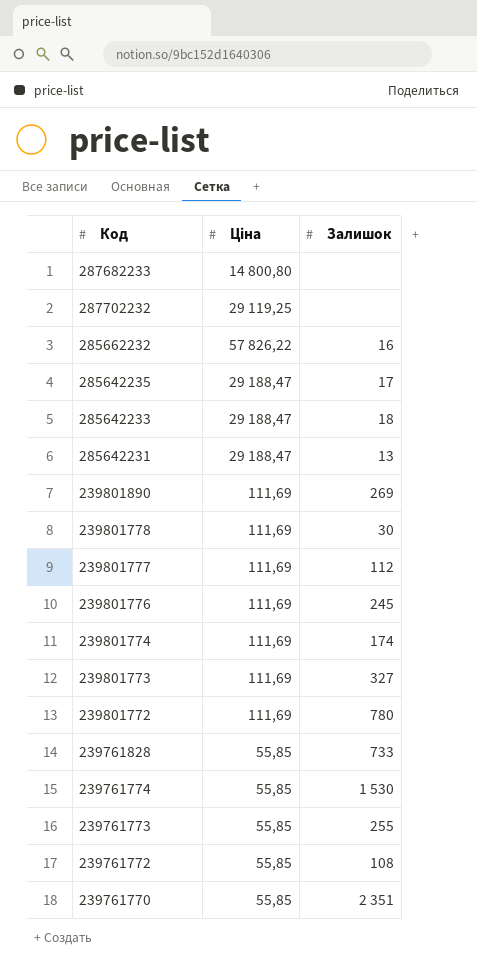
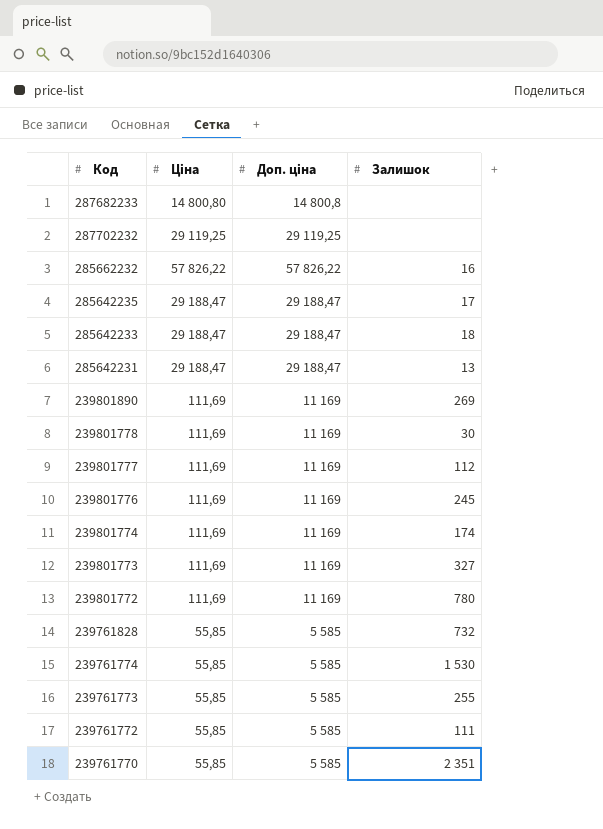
column Доп. ціна | position: none -> 3
239761828 | Залишок: 733 -> 732
239761772 | Залишок: 108 -> 111

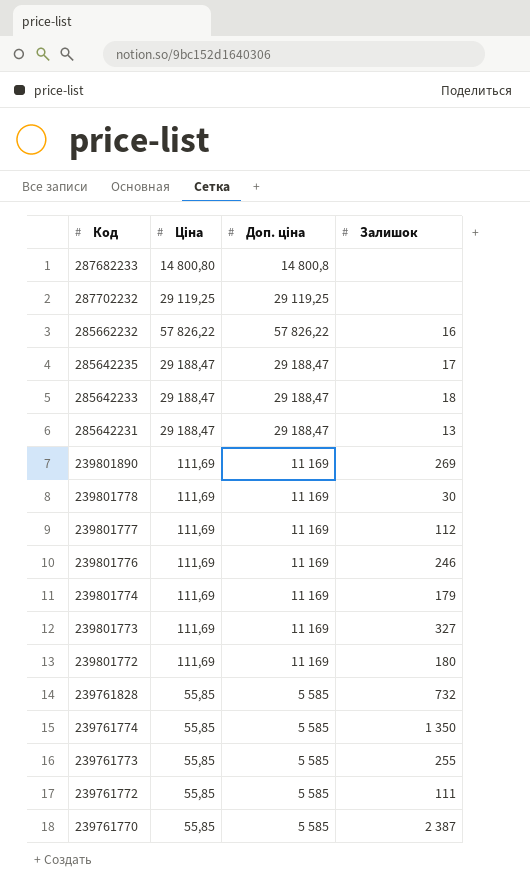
239801776 | Залишок: 245 -> 246
239801774 | Залишок: 174 -> 179
239801772 | Залишок: 780 -> 180
239761774 | Залишок: 1 530 -> 1 350
239761770 | Залишок: 2 351 -> 2 387

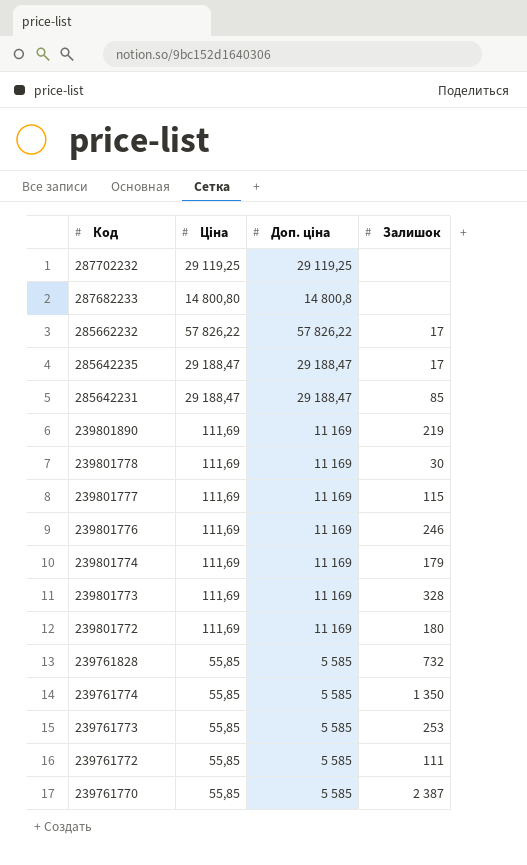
row order: none -> Код descending
row 285642233: 29 188,47 | 29 188,47 | 18 -> none
285662232 | Залишок: 16 -> 17
285642231 | Залишок: 13 -> 85
239801890 | Залишок: 269 -> 219
239801777 | Залишок: 112 -> 115
239801773 | Залишок: 327 -> 328
239761773 | Залишок: 255 -> 253

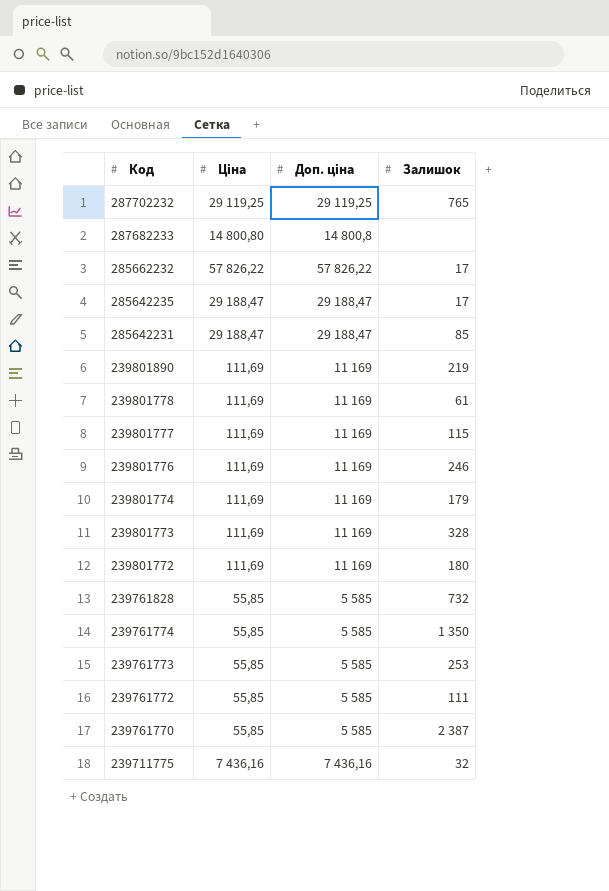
287702232 | Залишок: none -> 765
239801778 | Залишок: 30 -> 61
row 239711775: none -> 7 436,16 | 7 436,16 | 32

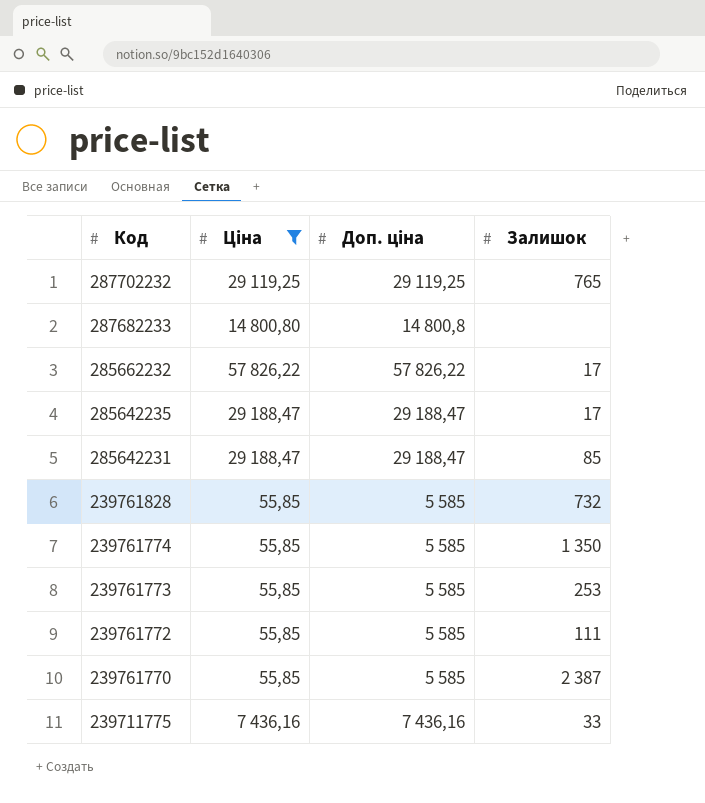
filter: none -> Ціна != 111,69
239711775 | Залишок: 32 -> 33

